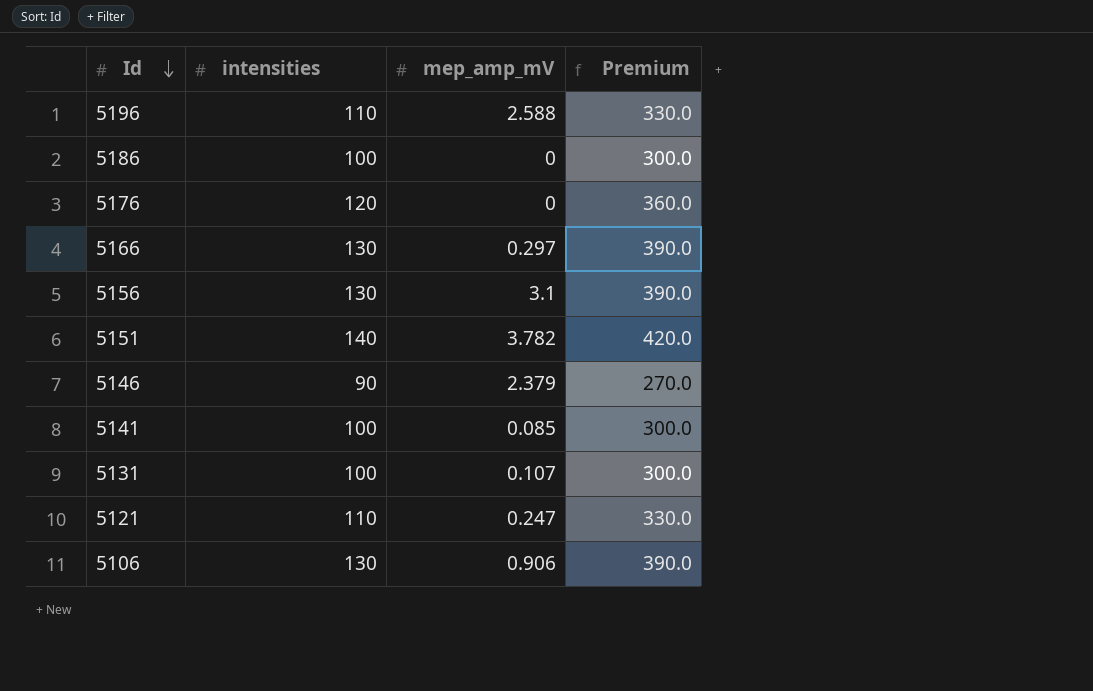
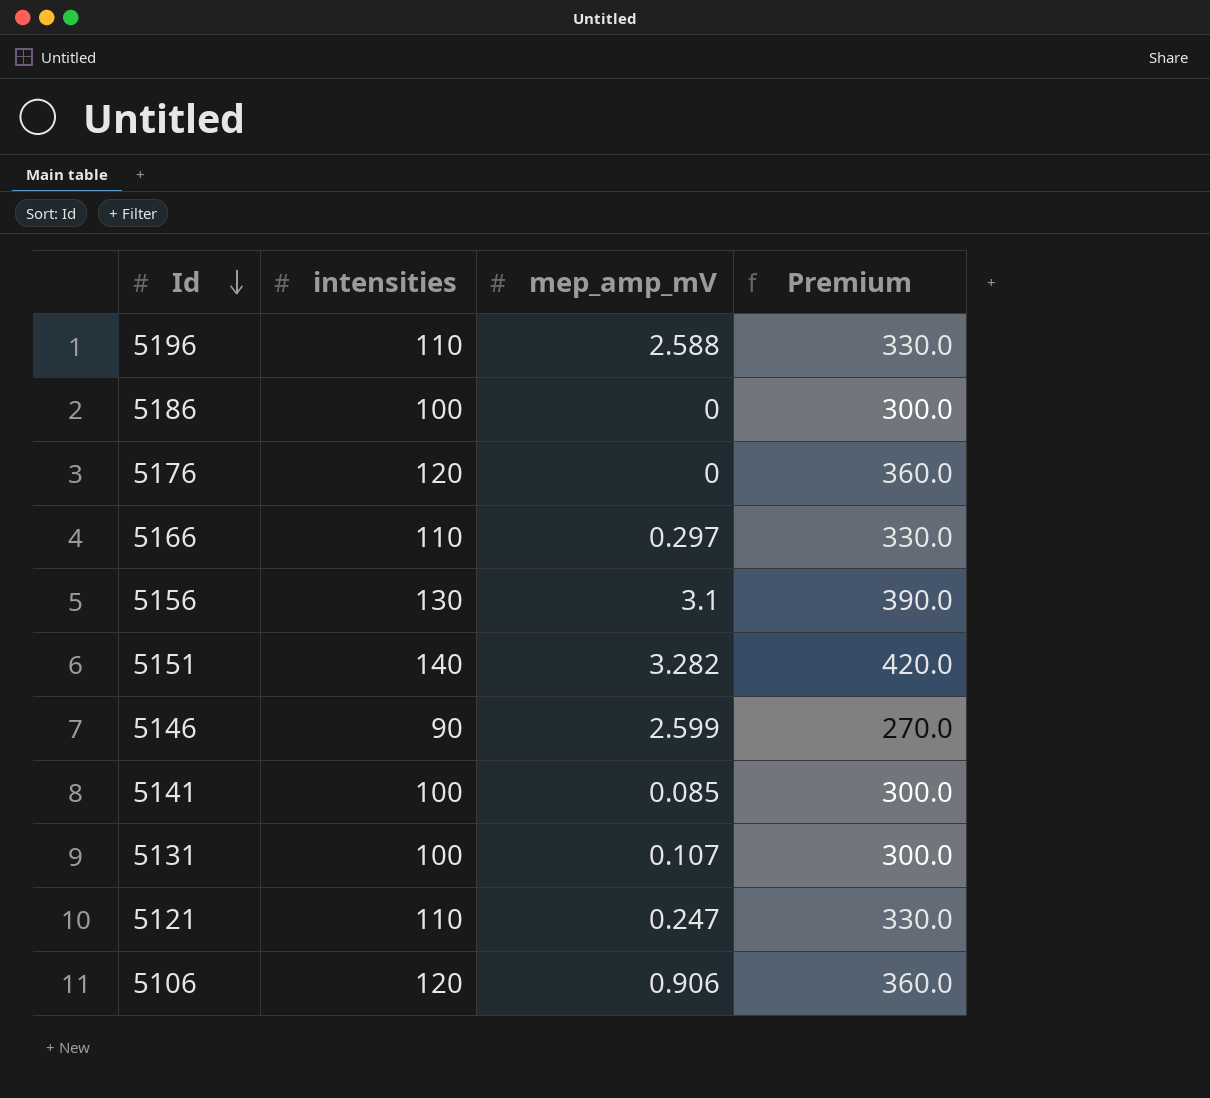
5166 | intensities: 130 -> 110
5166 | Premium: 390.0 -> 330.0
5151 | mep_amp_mV: 3.782 -> 3.282
5146 | mep_amp_mV: 2.379 -> 2.599
5106 | intensities: 130 -> 120
5106 | Premium: 390.0 -> 360.0

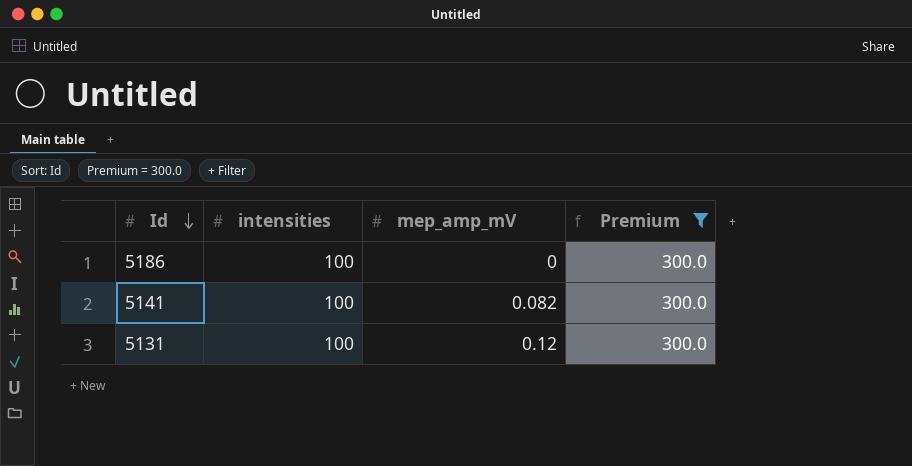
filter: none -> Premium = 300.0
5141 | mep_amp_mV: 0.085 -> 0.082
5131 | mep_amp_mV: 0.107 -> 0.12

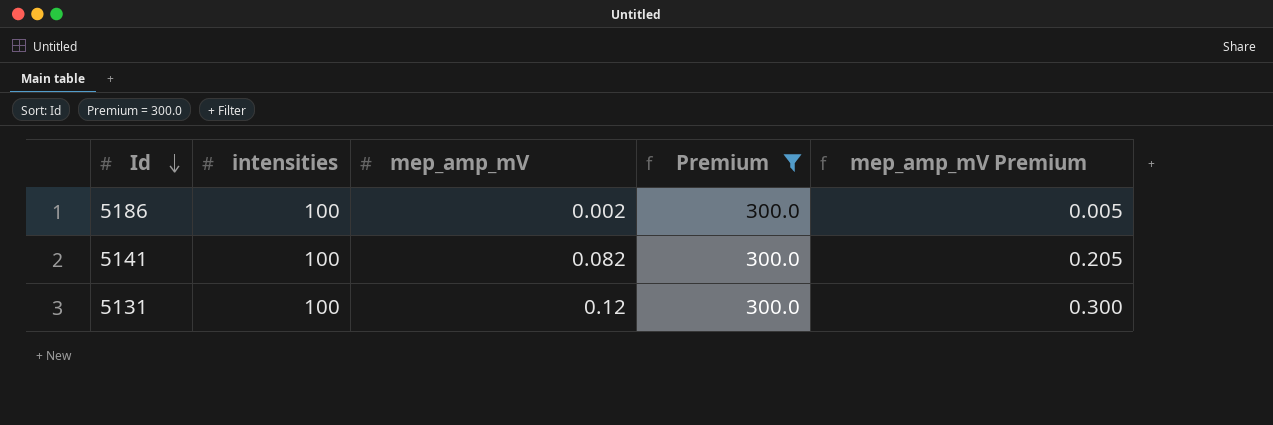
column mep_amp_mV Premium | formula: none -> [mep_amp_mV] * 2.5
5186 | mep_amp_mV: 0 -> 0.002

